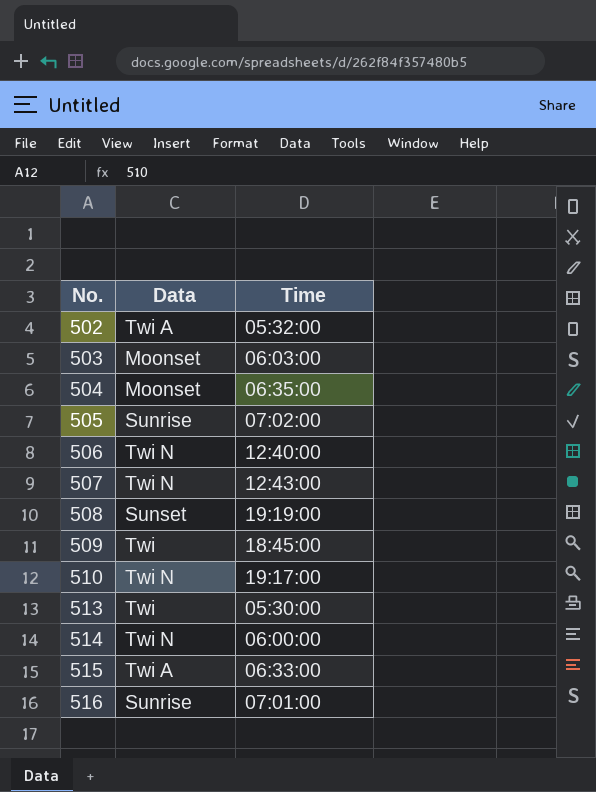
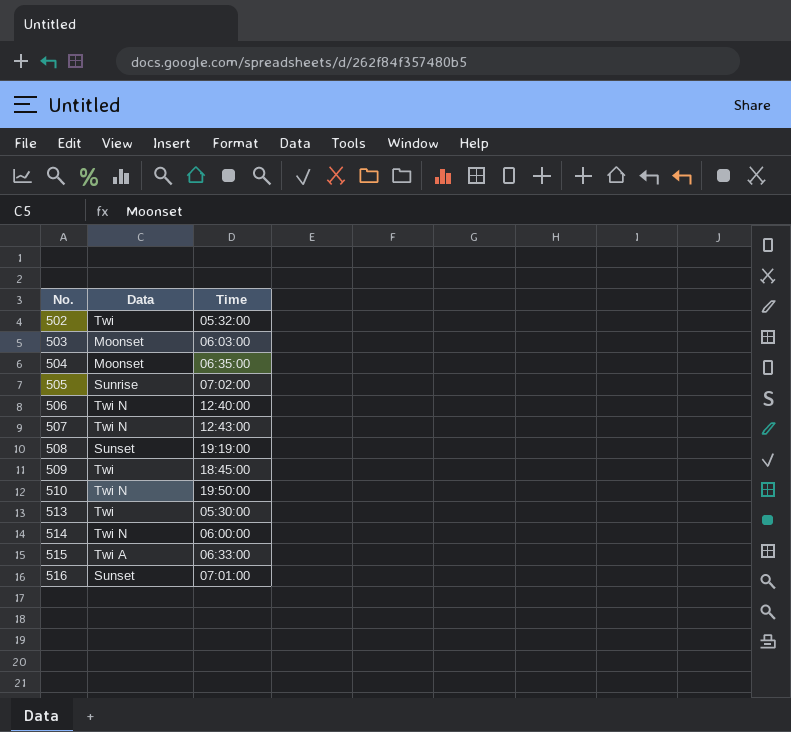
502 | Data: Twi A -> Twi
510 | Time: 19:17:00 -> 19:50:00
516 | Data: Sunrise -> Sunset

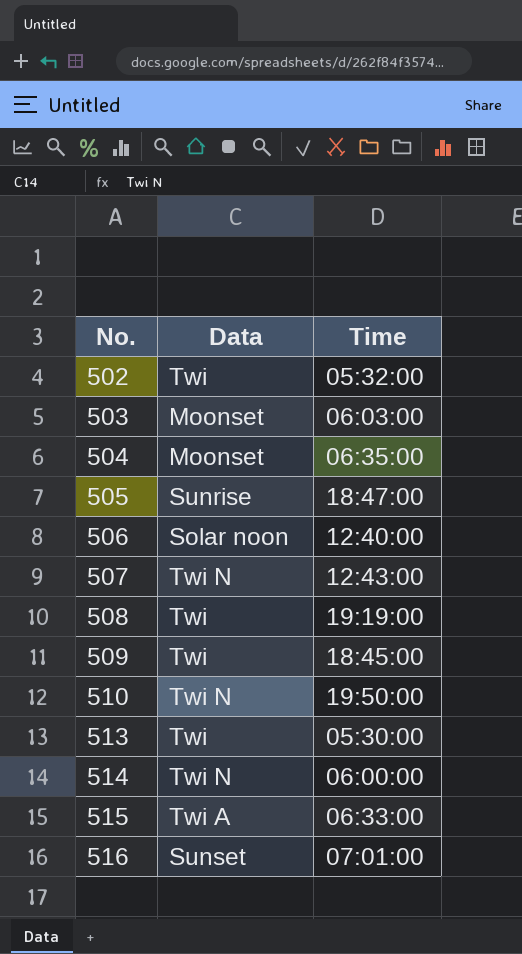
505 | Time: 07:02:00 -> 18:47:00
506 | Data: Twi N -> Solar noon
508 | Data: Sunset -> Twi

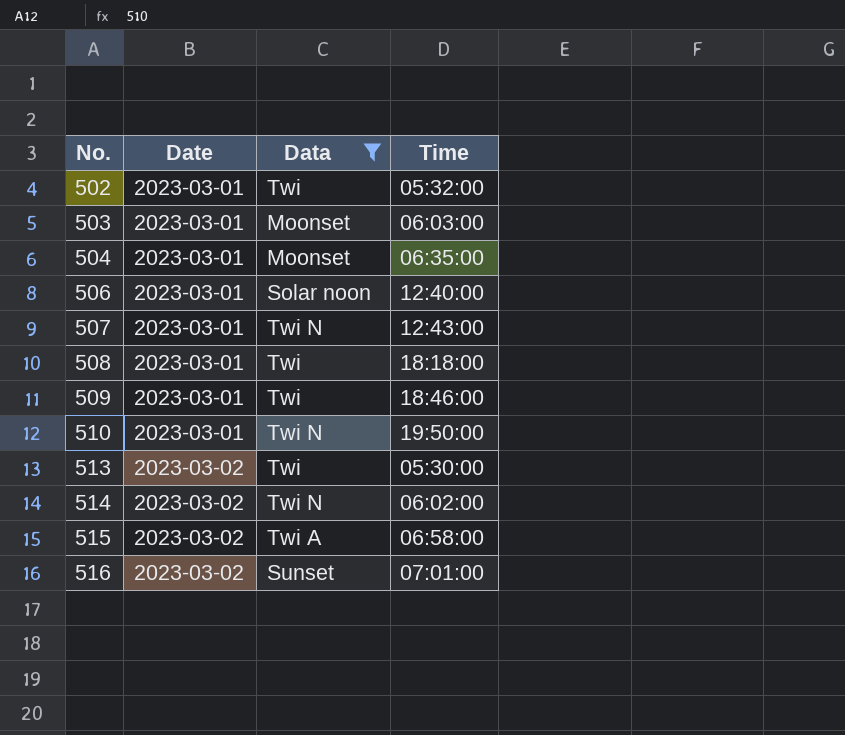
filter: none -> Data != Sunrise
column Date | position: none -> 2
508 | Time: 19:19:00 -> 18:18:00
509 | Time: 18:45:00 -> 18:46:00
514 | Time: 06:00:00 -> 06:02:00
515 | Time: 06:33:00 -> 06:58:00

